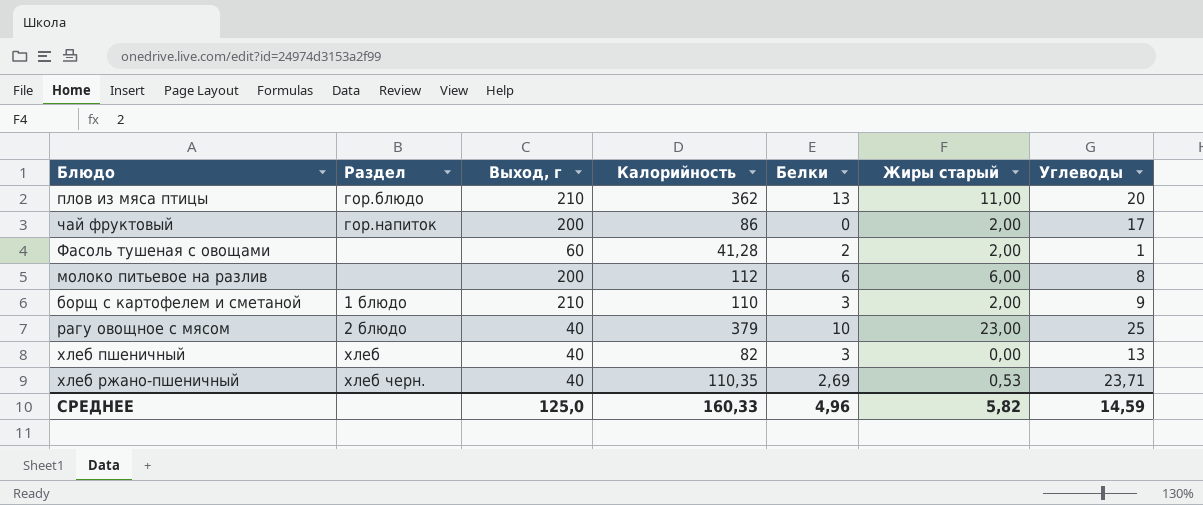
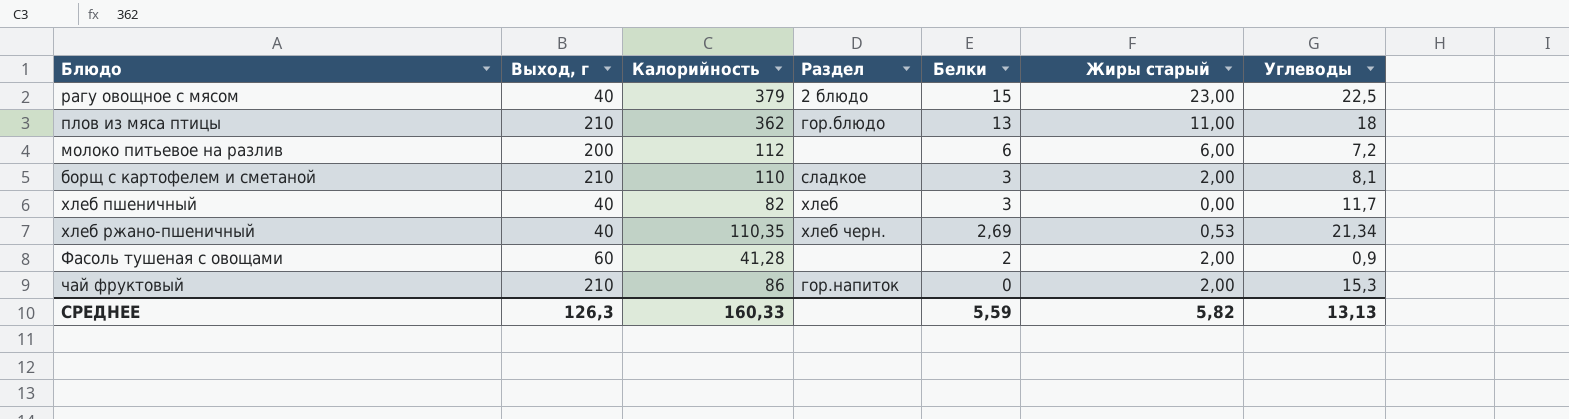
row order: none -> Белки descending
column Раздел | position: 2 -> 4
рагу овощное с мясом | Белки: 10 -> 15
рагу овощное с мясом | Углеводы: 25 -> 22,5
плов из мяса птицы | Углеводы: 20 -> 18
молоко питьевое на разлив | Углеводы: 8 -> 7,2
борщ с картофелем и сметаной | Раздел: 1 блюдо -> сладкое
борщ с картофелем и сметаной | Углеводы: 9 -> 8,1
хлеб пшеничный | Углеводы: 13 -> 11,7
хлеб ржано-пшеничный | Углеводы: 23,71 -> 21,34
Фасоль тушеная с овощами | Углеводы: 1 -> 0,9
чай фруктовый | Выход, г: 200 -> 210
чай фруктовый | Углеводы: 17 -> 15,3
СРЕДНЕЕ | Выход, г: 125,0 -> 126,3
СРЕДНЕЕ | Белки: 4,96 -> 5,59
СРЕДНЕЕ | Углеводы: 14,59 -> 13,13

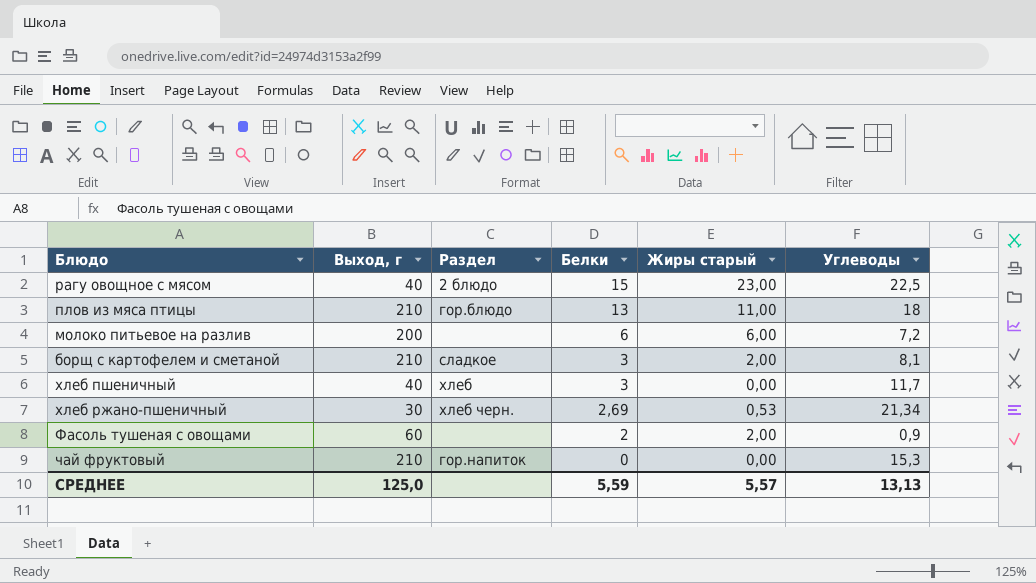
column Калорийность | position: 3 -> none
хлеб ржано-пшеничный | Выход, г: 40 -> 30
чай фруктовый | Жиры старый: 2,00 -> 0,00
СРЕДНЕЕ | Выход, г: 126,3 -> 125,0
СРЕДНЕЕ | Жиры старый: 5,82 -> 5,57

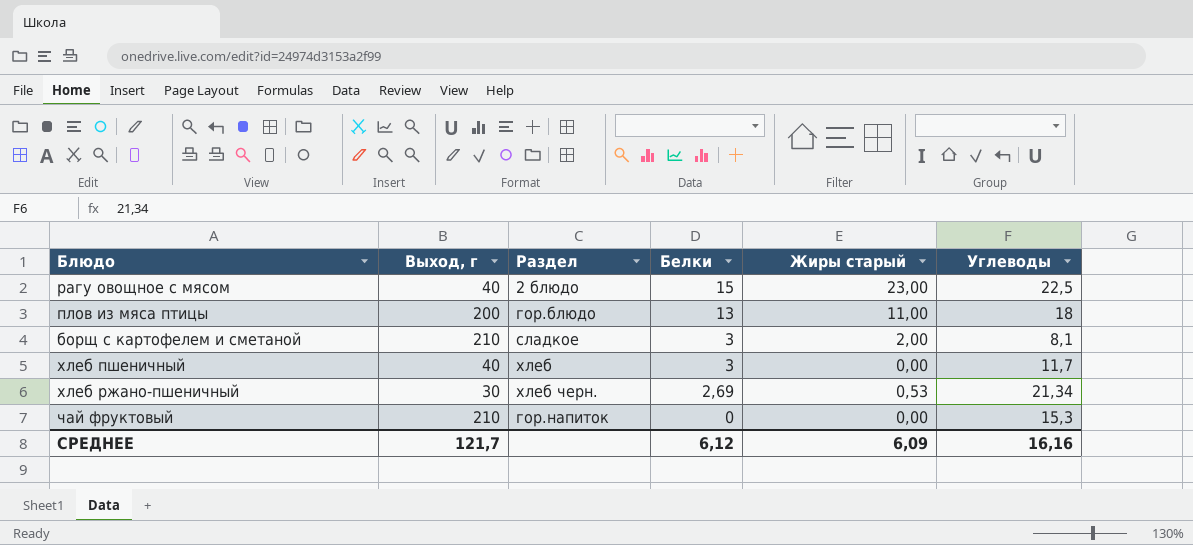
row молоко питьевое на разлив: 200 | none | 6 | 6,00 | 7,2 -> none
row Фасоль тушеная с овощами: 60 | none | 2 | 2,00 | 0,9 -> none
плов из мяса птицы | Выход, г: 210 -> 200
СРЕДНЕЕ | Выход, г: 125,0 -> 121,7
СРЕДНЕЕ | Белки: 5,59 -> 6,12
СРЕДНЕЕ | Жиры старый: 5,57 -> 6,09
СРЕДНЕЕ | Углеводы: 13,13 -> 16,16

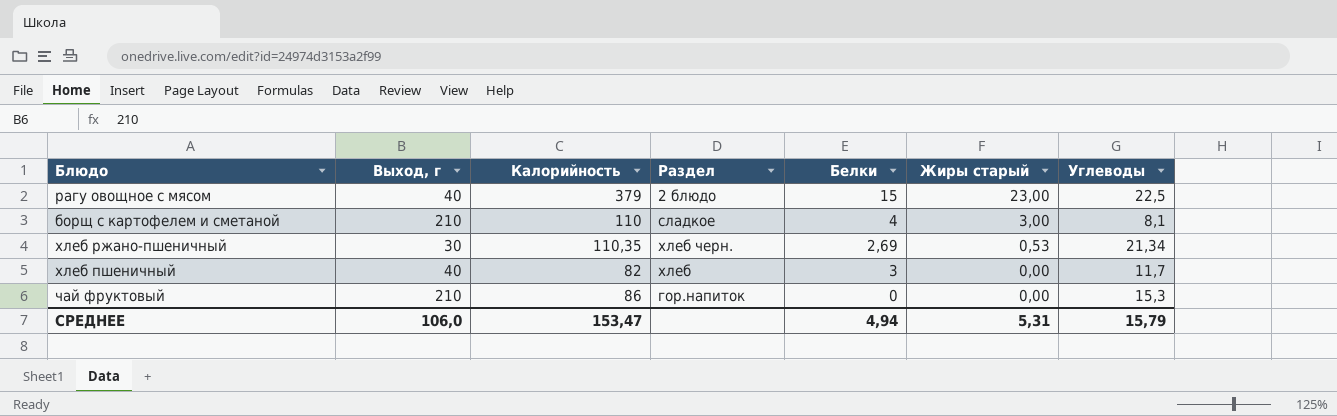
row order: Белки descending -> Жиры старый descending
column Калорийность | position: none -> 3
row плов из мяса птицы: 200 | гор.блюдо | 13 | 11,00 | 18 -> none
борщ с картофелем и сметаной | Белки: 3 -> 4
борщ с картофелем и сметаной | Жиры старый: 2,00 -> 3,00
СРЕДНЕЕ | Выход, г: 121,7 -> 106,0
СРЕДНЕЕ | Белки: 6,12 -> 4,94
СРЕДНЕЕ | Жиры старый: 6,09 -> 5,31
СРЕДНЕЕ | Углеводы: 16,16 -> 15,79

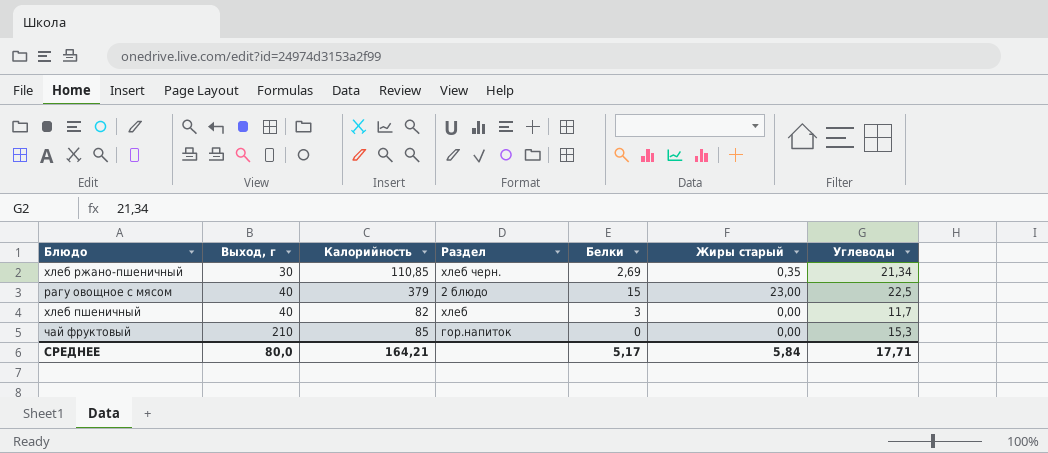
row order: Жиры старый descending -> Выход, г ascending
row борщ с картофелем и сметаной: 210 | 110 | сладкое | 4 | 3,00 | 8,1 -> none
хлеб ржано-пшеничный | Калорийность: 110,35 -> 110,85
хлеб ржано-пшеничный | Жиры старый: 0,53 -> 0,35
чай фруктовый | Калорийность: 86 -> 85
СРЕДНЕЕ | Выход, г: 106,0 -> 80,0
СРЕДНЕЕ | Калорийность: 153,47 -> 164,21
СРЕДНЕЕ | Белки: 4,94 -> 5,17
СРЕДНЕЕ | Жиры старый: 5,31 -> 5,84
СРЕДНЕЕ | Углеводы: 15,79 -> 17,71

